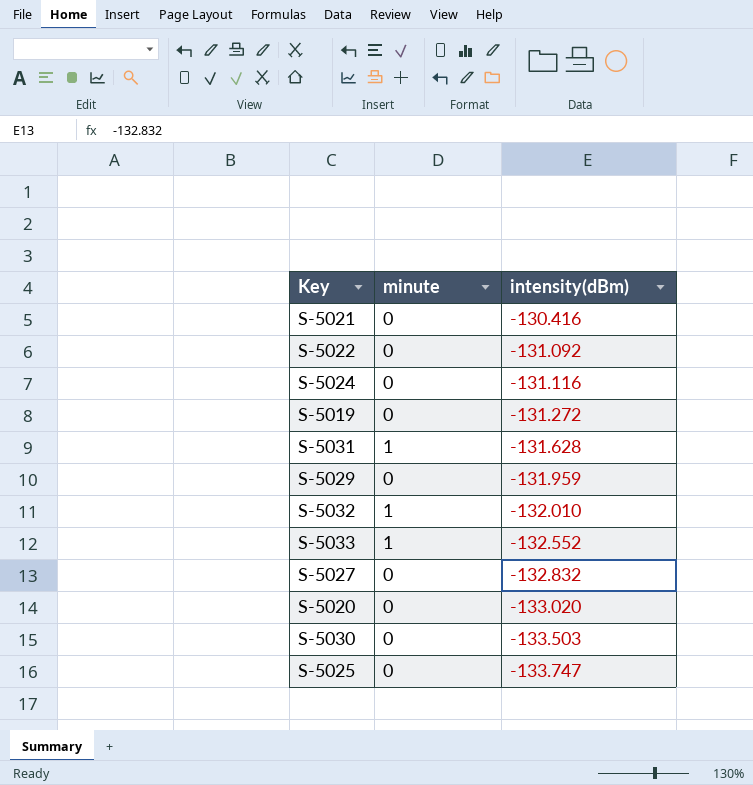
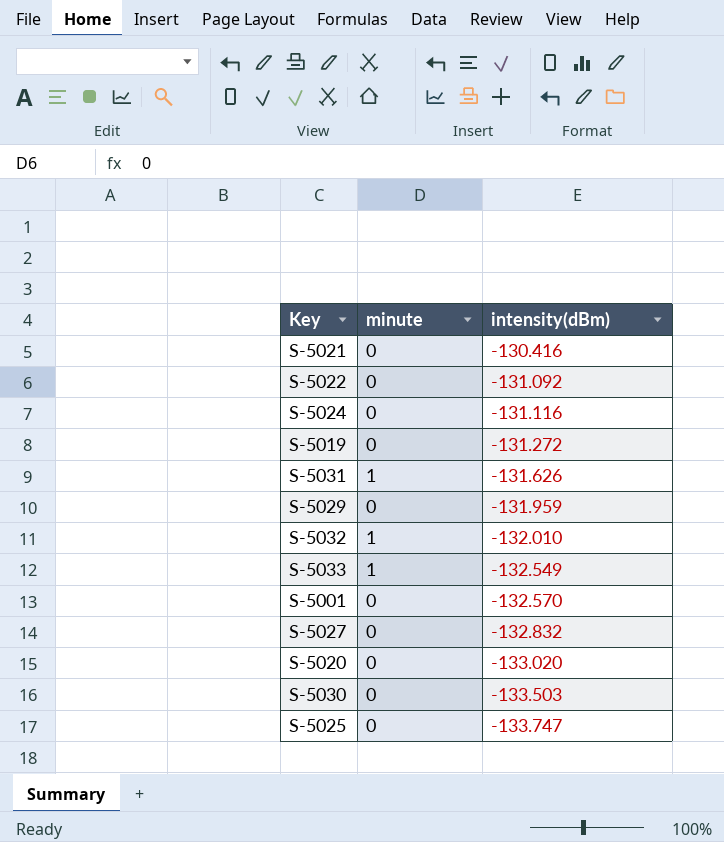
S-5031 | intensity(dBm): -131.628 -> -131.626
S-5033 | intensity(dBm): -132.552 -> -132.549
row S-5001: none -> 0 | -132.570

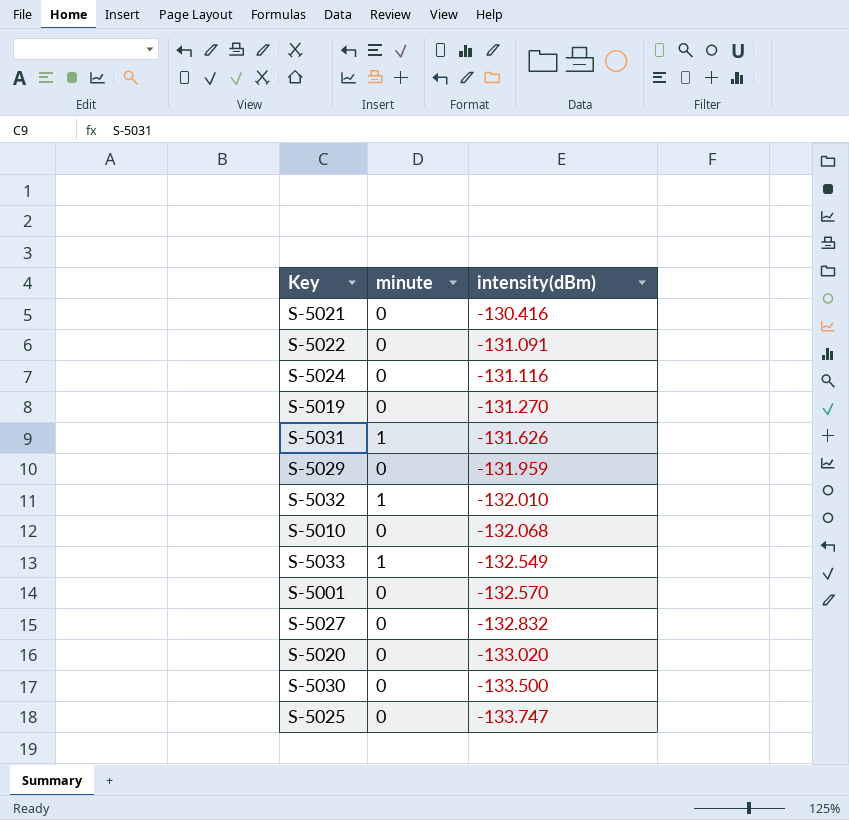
S-5022 | intensity(dBm): -131.092 -> -131.091
S-5019 | intensity(dBm): -131.272 -> -131.270
row S-5010: none -> 0 | -132.068
S-5030 | intensity(dBm): -133.503 -> -133.500

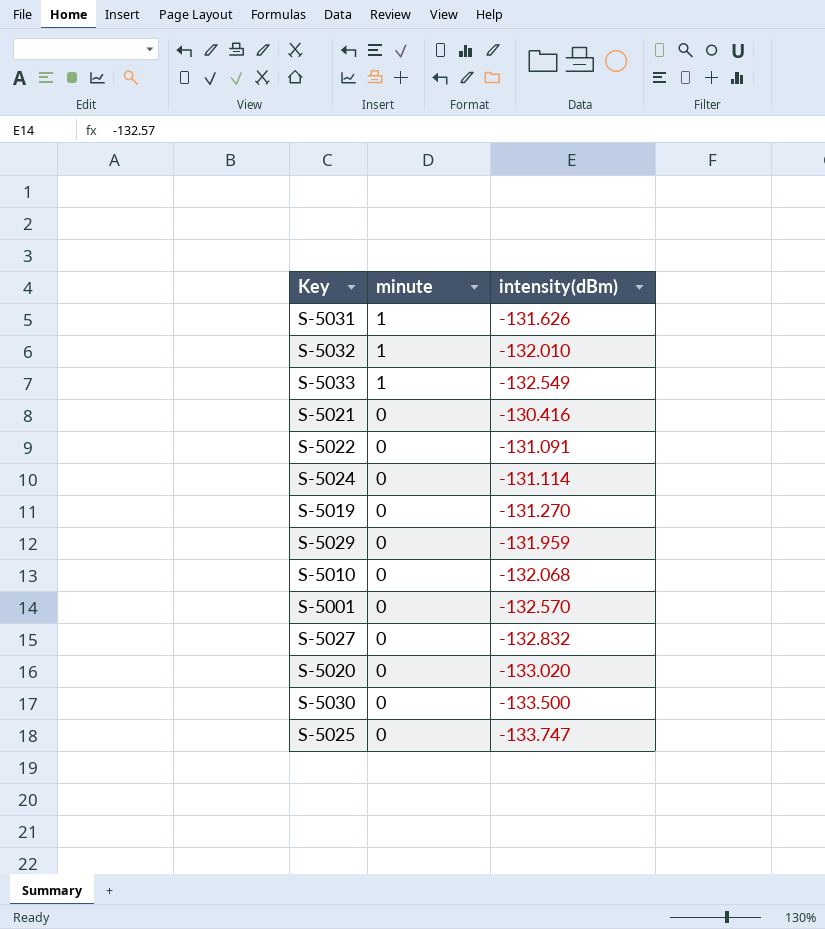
row order: intensity(dBm) descending -> minute descending
S-5024 | intensity(dBm): -131.116 -> -131.114

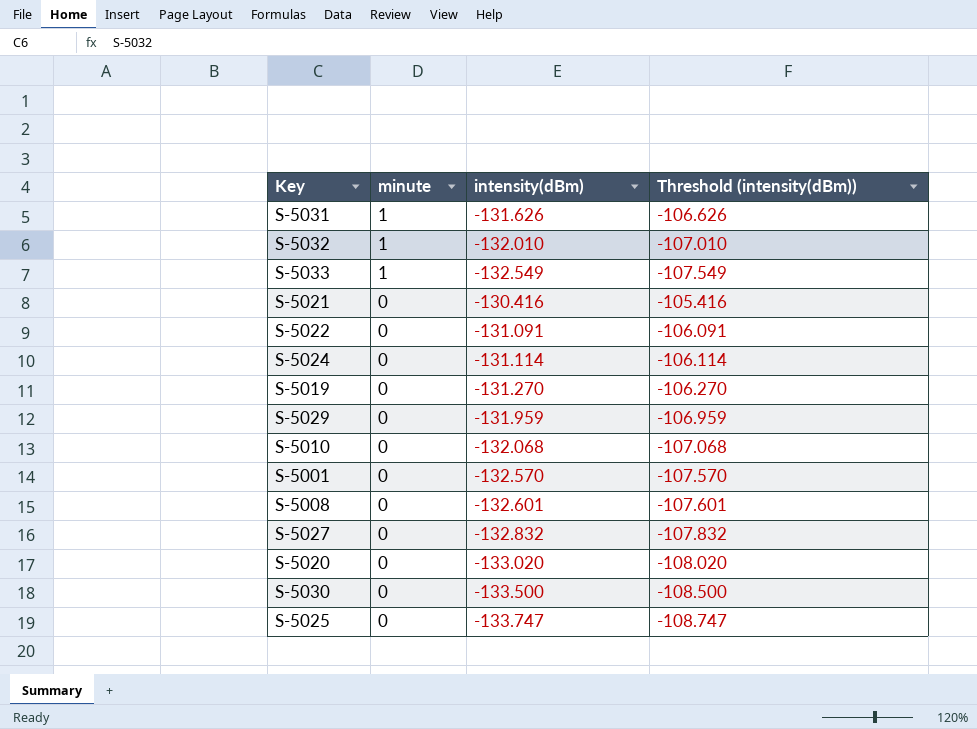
column Threshold (intensity(dBm)) | formula: none -> [intensity(dBm)] + 25
row S-5008: none -> 0 | -132.601 | -107.601

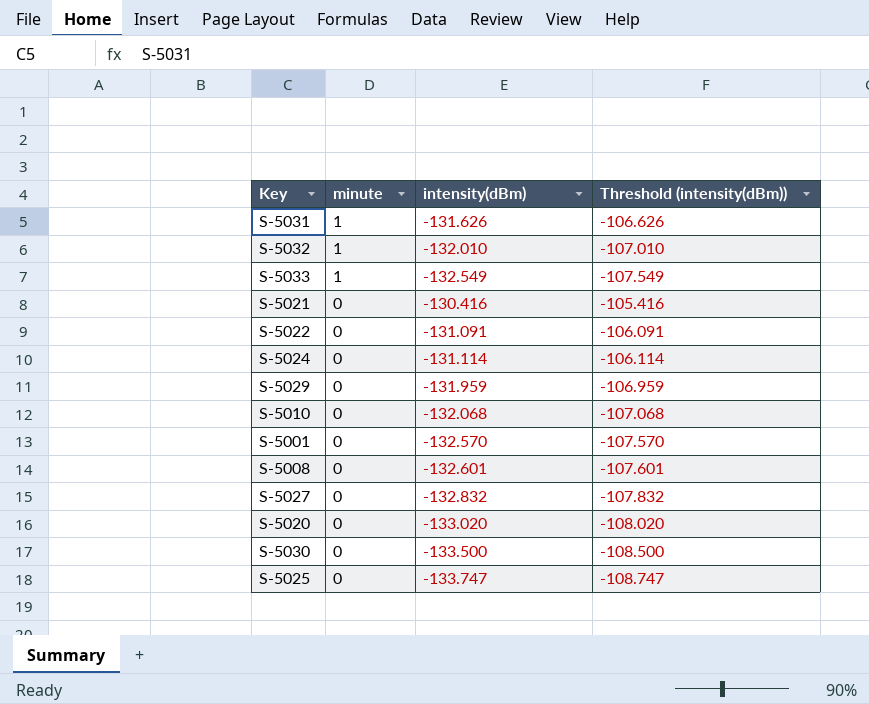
row S-5019: 0 | -131.270 | -106.270 -> none

